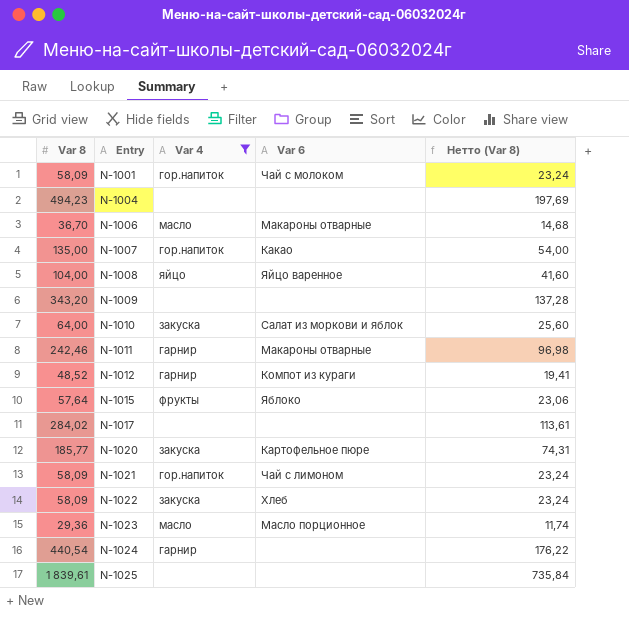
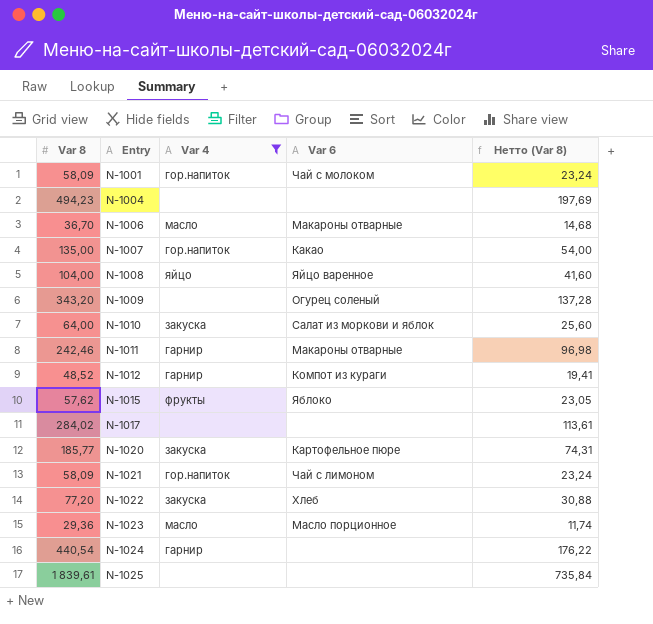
N-1009 | Var 6: none -> Огурец соленый
N-1015 | Var 8: 57,64 -> 57,62
N-1015 | Нетто (Var 8): 23,06 -> 23,05
N-1022 | Var 8: 58,09 -> 77,20
N-1022 | Нетто (Var 8): 23,24 -> 30,88

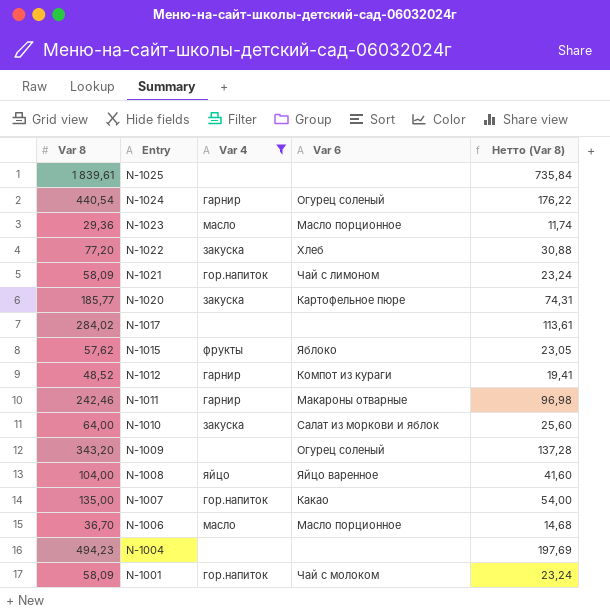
row order: Entry ascending -> Entry descending
N-1024 | Var 6: none -> Огурец соленый
N-1006 | Var 6: Макароны отварные -> Масло порционное

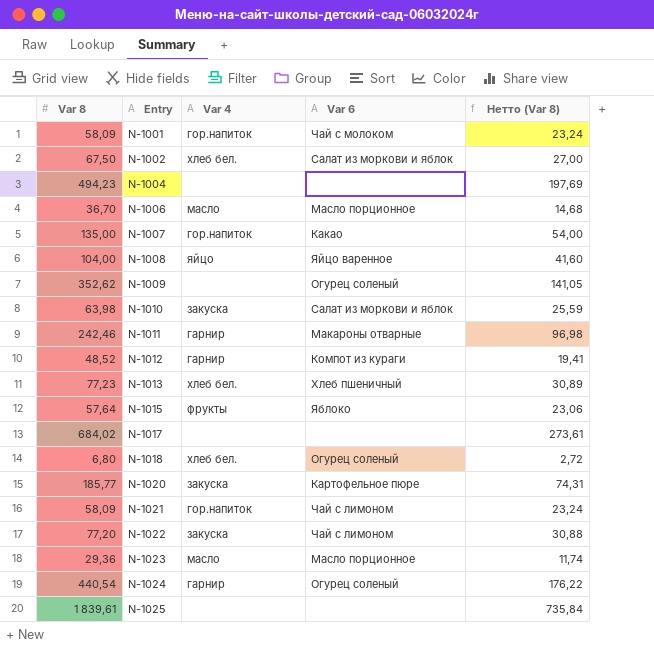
filter: Var 4 != хлеб бел. -> none
row order: Entry descending -> Entry ascending
N-1009 | Var 8: 343,20 -> 352,62
N-1009 | Нетто (Var 8): 137,28 -> 141,05
N-1010 | Var 8: 64,00 -> 63,98
N-1010 | Нетто (Var 8): 25,60 -> 25,59
N-1015 | Var 8: 57,62 -> 57,64
N-1015 | Нетто (Var 8): 23,05 -> 23,06
N-1017 | Var 8: 284,02 -> 684,02
N-1017 | Нетто (Var 8): 113,61 -> 273,61
N-1022 | Var 6: Хлеб -> Чай с лимоном

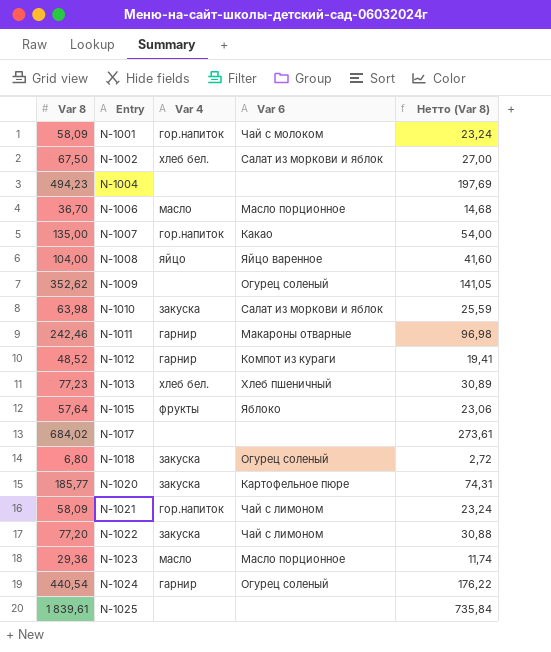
N-1018 | Var 4: хлеб бел. -> закуска

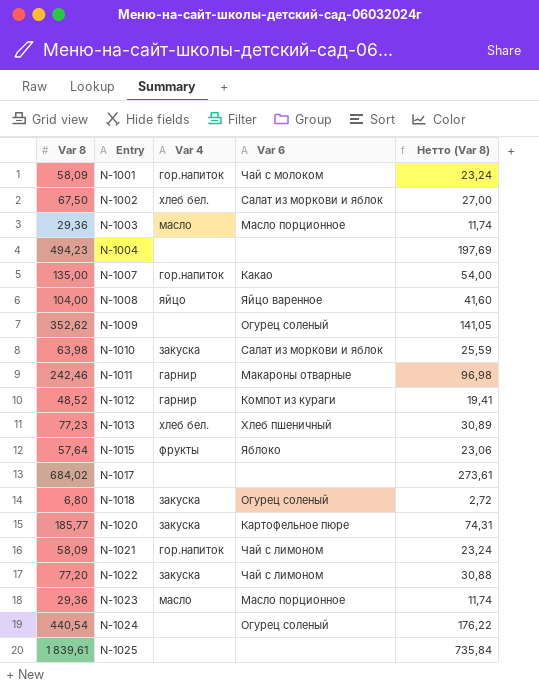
row N-1006: 36,70 | масло | Масло порционное | 14,68 -> none
row N-1003: none -> 29,36 | масло | Масло порционное | 11,74
N-1024 | Var 4: гарнир -> none

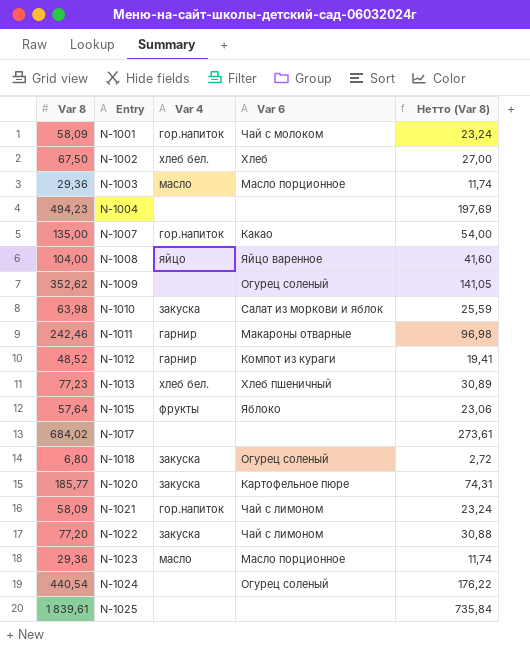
N-1002 | Var 6: Салат из моркови и яблок -> Хлеб

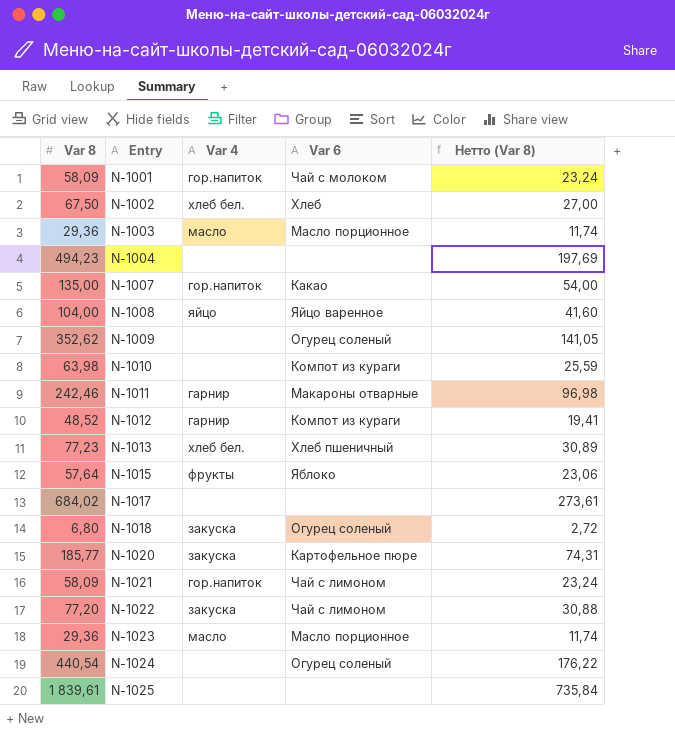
N-1010 | Var 4: закуска -> none
N-1010 | Var 6: Салат из моркови и яблок -> Компот из кураги

